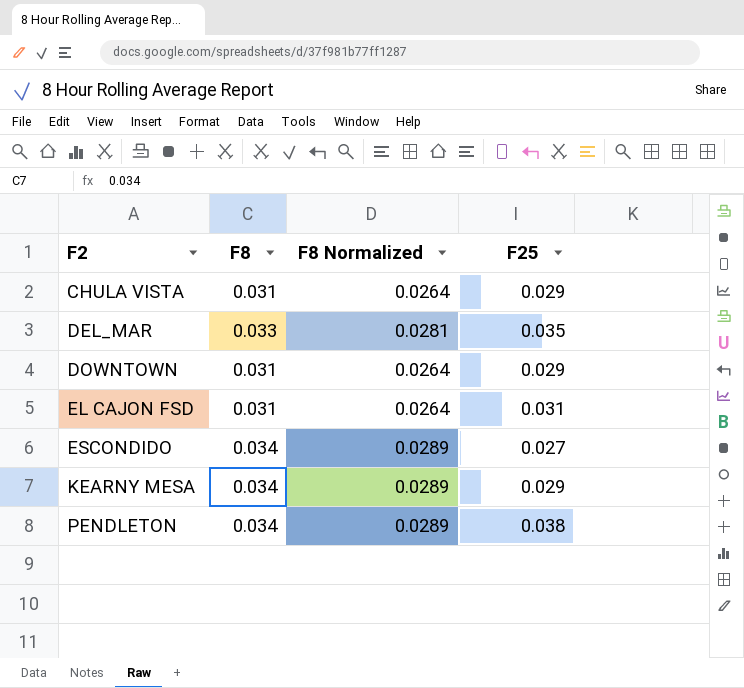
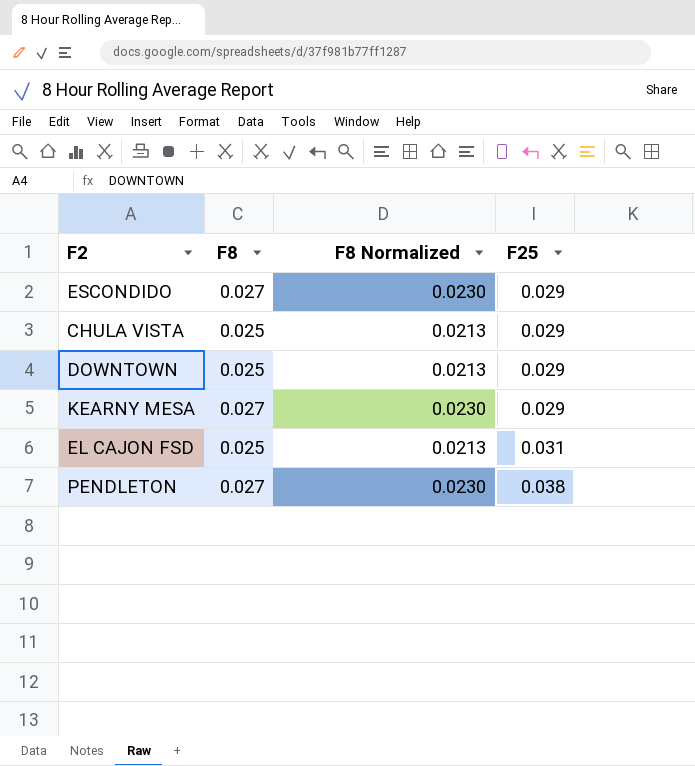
row order: F2 ascending -> F25 ascending
row DEL_MAR: 0.033 | 0.0281 | 0.035 -> none
ESCONDIDO | F8: 0.034 -> 0.027
ESCONDIDO | F8 Normalized: 0.0289 -> 0.0230
ESCONDIDO | F25: 0.027 -> 0.029
CHULA VISTA | F8: 0.031 -> 0.025
CHULA VISTA | F8 Normalized: 0.0264 -> 0.0213
DOWNTOWN | F8: 0.031 -> 0.025
DOWNTOWN | F8 Normalized: 0.0264 -> 0.0213
KEARNY MESA | F8: 0.034 -> 0.027
KEARNY MESA | F8 Normalized: 0.0289 -> 0.0230
EL CAJON FSD | F8: 0.031 -> 0.025
EL CAJON FSD | F8 Normalized: 0.0264 -> 0.0213
PENDLETON | F8: 0.034 -> 0.027
PENDLETON | F8 Normalized: 0.0289 -> 0.0230

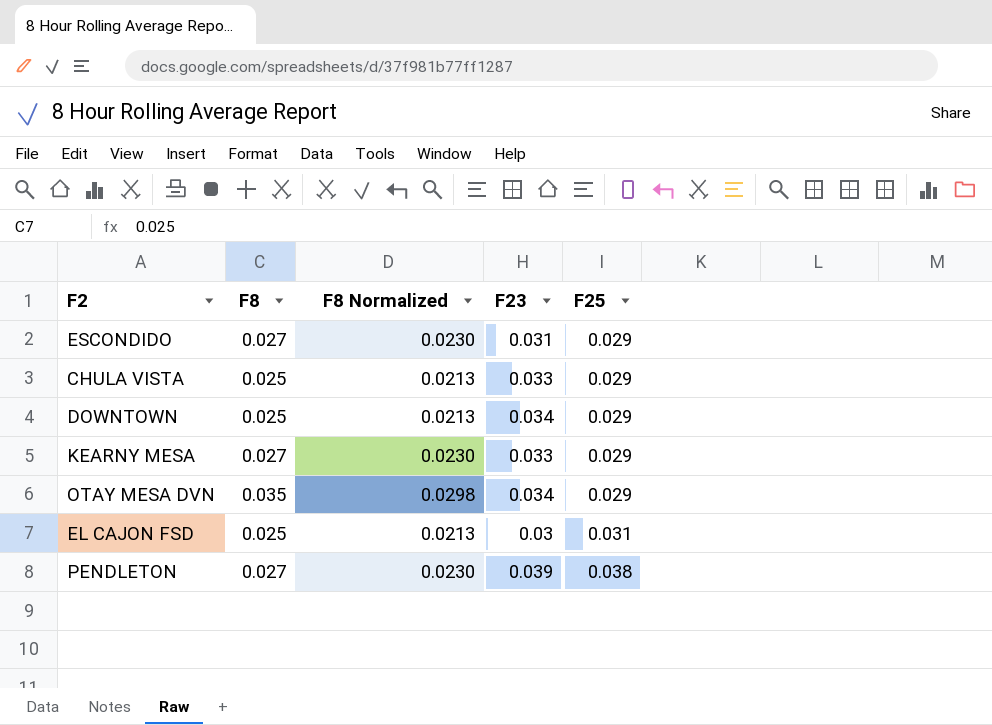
column F23 | position: none -> 4
row OTAY MESA DVN: none -> 0.035 | 0.0298 | 0.034 | 0.029

